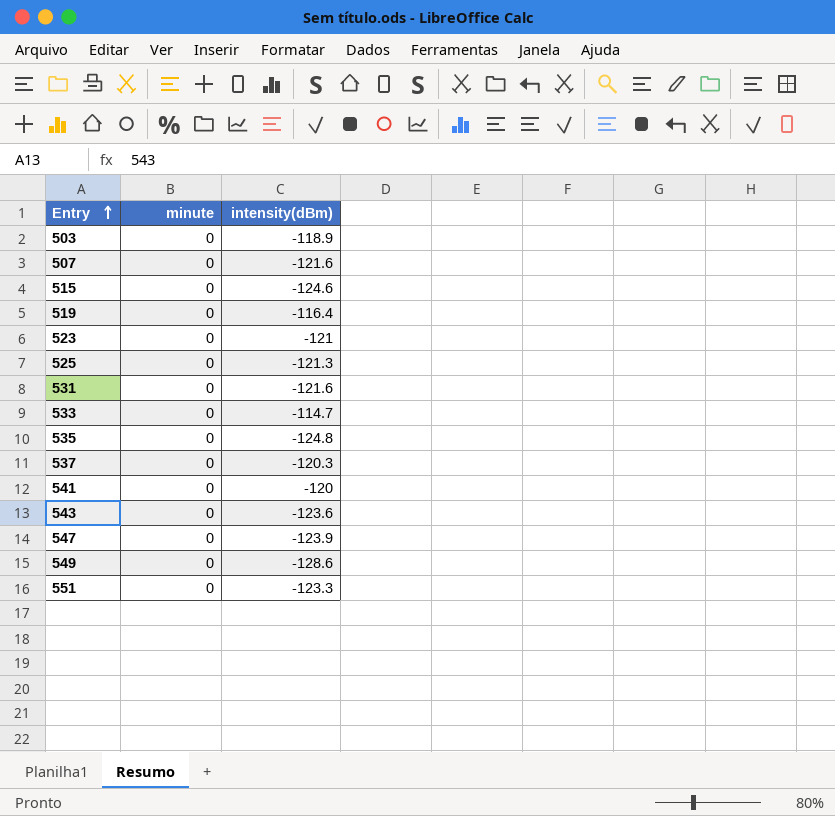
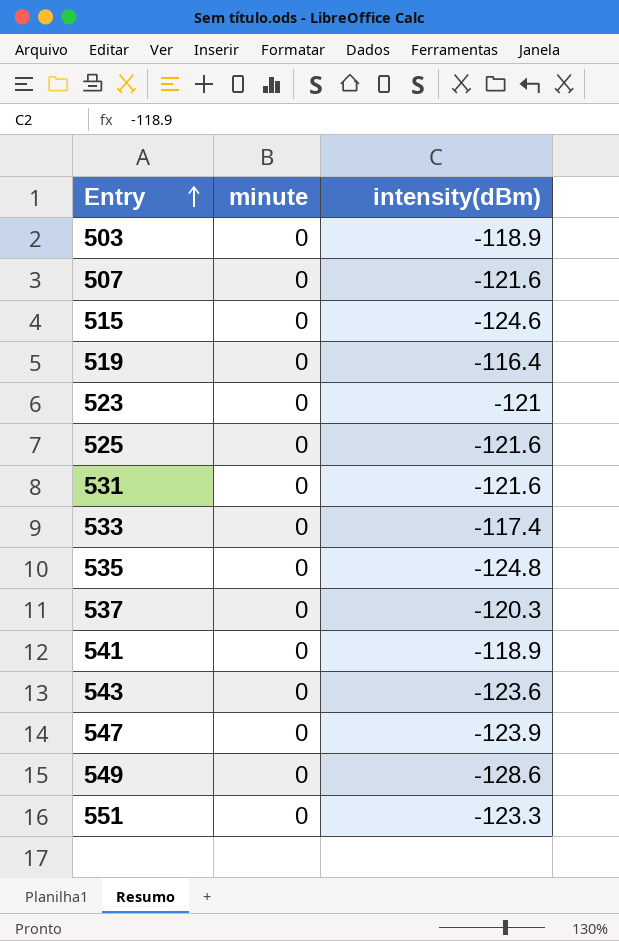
525 | intensity(dBm): -121.3 -> -121.6
533 | intensity(dBm): -114.7 -> -117.4
541 | intensity(dBm): -120 -> -118.9

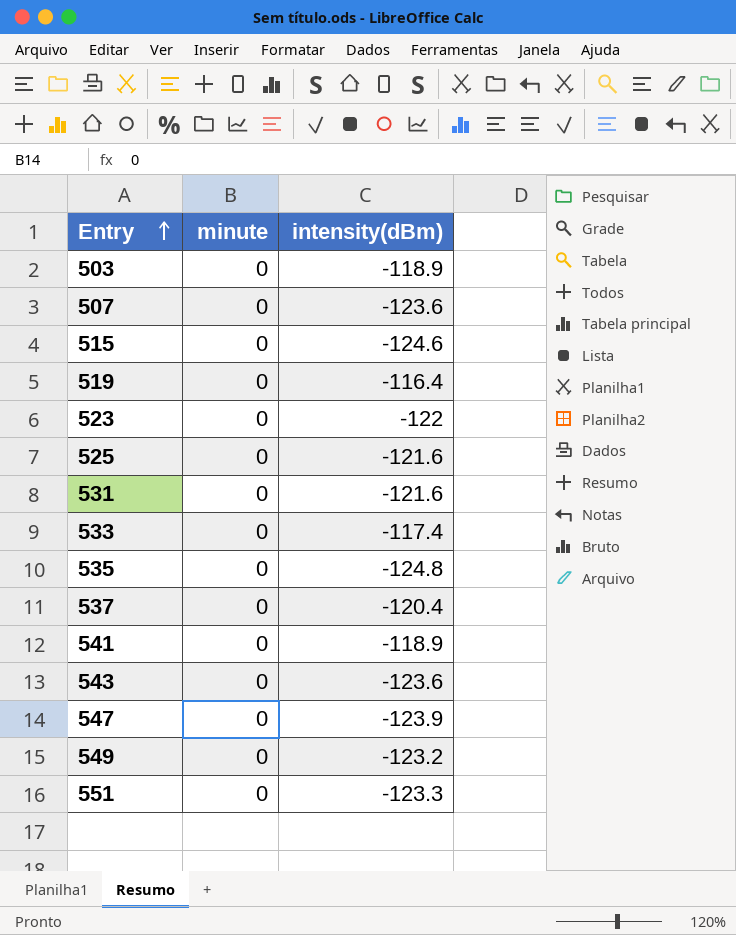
507 | intensity(dBm): -121.6 -> -123.6
523 | intensity(dBm): -121 -> -122
537 | intensity(dBm): -120.3 -> -120.4
549 | intensity(dBm): -128.6 -> -123.2

